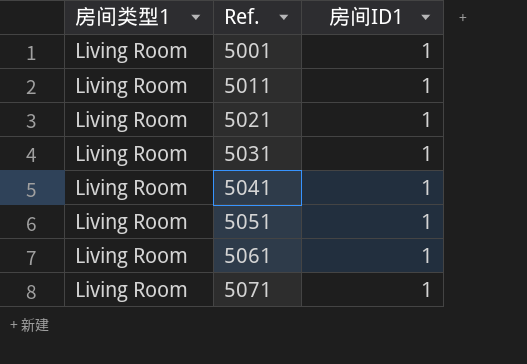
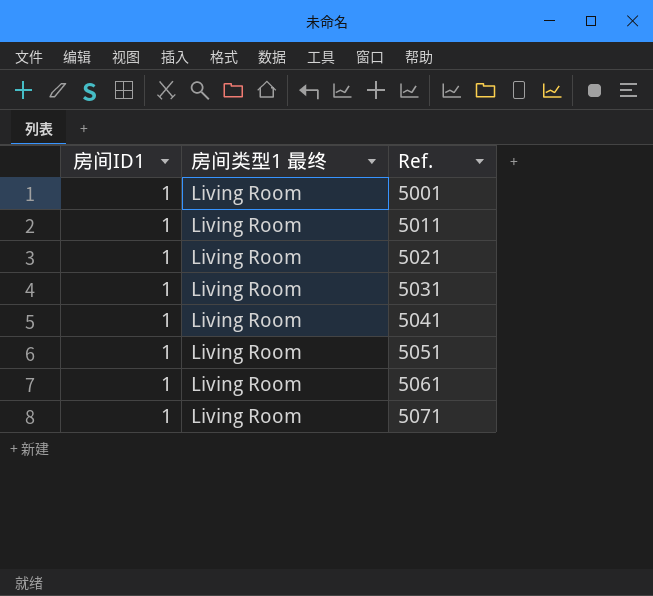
column 房间ID1 | position: 3 -> 1
column name: 房间类型1 -> 房间类型1 最终

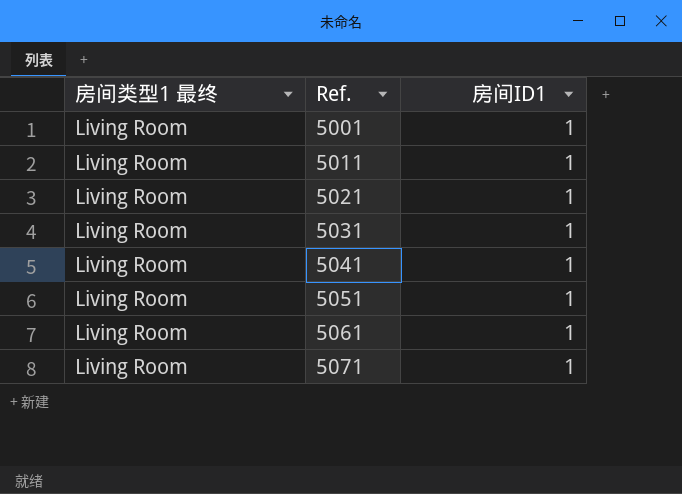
column 房间ID1 | position: 1 -> 3

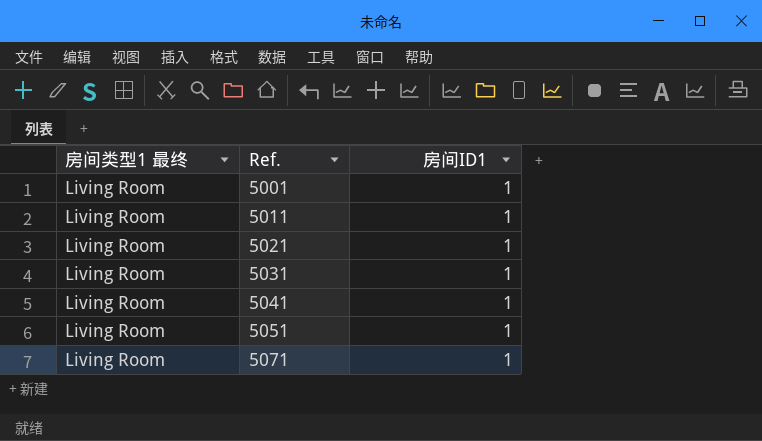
row 5061: Living Room | 1 -> none

